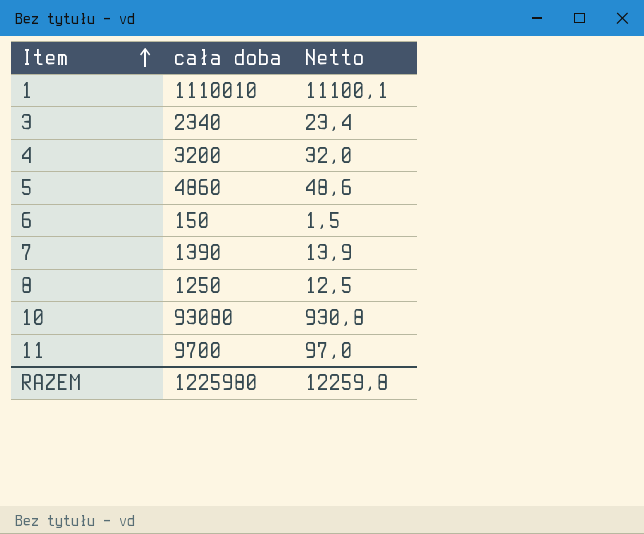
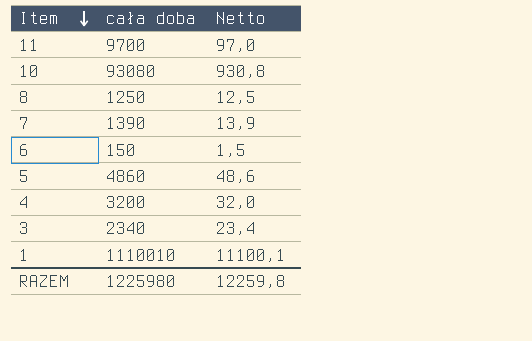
row order: Item ascending -> Item descending

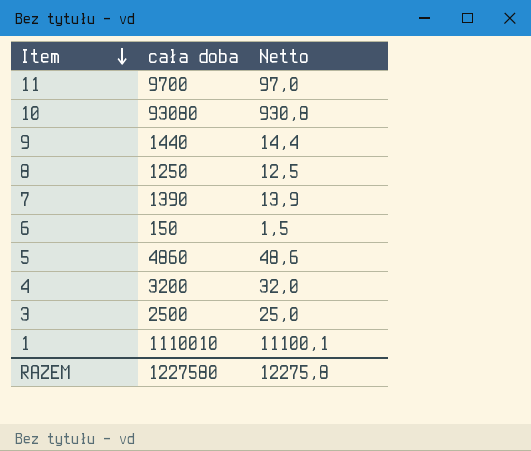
row 9: none -> 1440 | 14,4
3 | cała doba: 2340 -> 2500
3 | Netto: 23,4 -> 25,0
RAZEM | cała doba: 1225980 -> 1227580
RAZEM | Netto: 12259,8 -> 12275,8

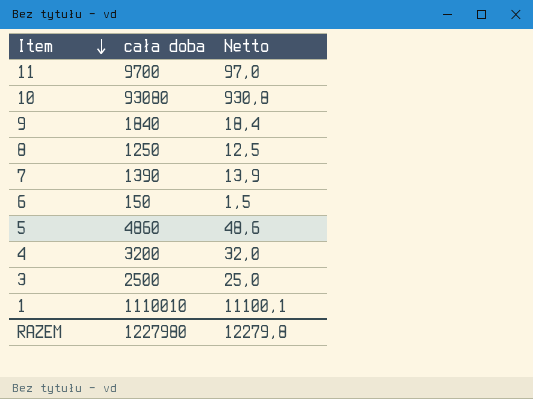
9 | cała doba: 1440 -> 1840
9 | Netto: 14,4 -> 18,4
RAZEM | cała doba: 1227580 -> 1227980
RAZEM | Netto: 12275,8 -> 12279,8

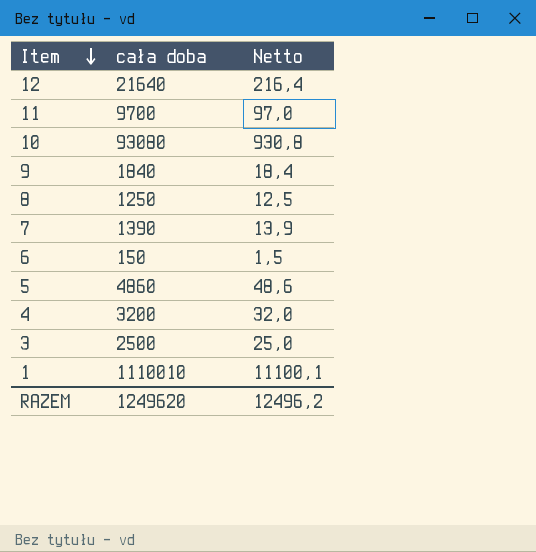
row 12: none -> 21640 | 216,4
RAZEM | cała doba: 1227980 -> 1249620
RAZEM | Netto: 12279,8 -> 12496,2

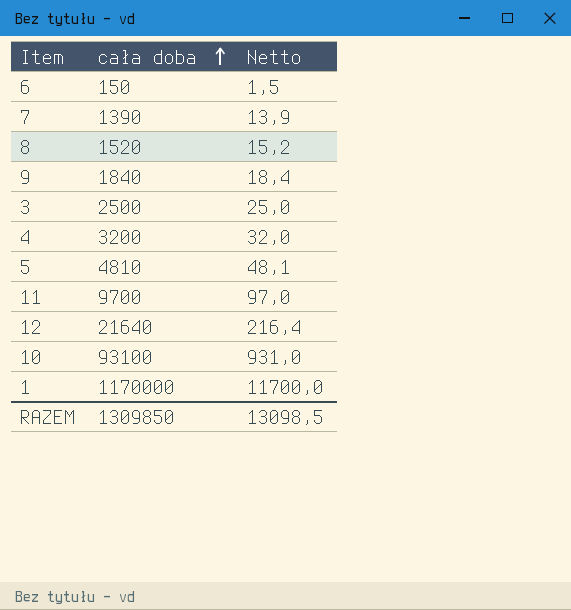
row order: Item descending -> cała doba ascending
8 | cała doba: 1250 -> 1520
8 | Netto: 12,5 -> 15,2
5 | cała doba: 4860 -> 4810
5 | Netto: 48,6 -> 48,1
10 | cała doba: 93080 -> 93100
10 | Netto: 930,8 -> 931,0
1 | cała doba: 1110010 -> 1170000
1 | Netto: 11100,1 -> 11700,0
RAZEM | cała doba: 1249620 -> 1309850
RAZEM | Netto: 12496,2 -> 13098,5

